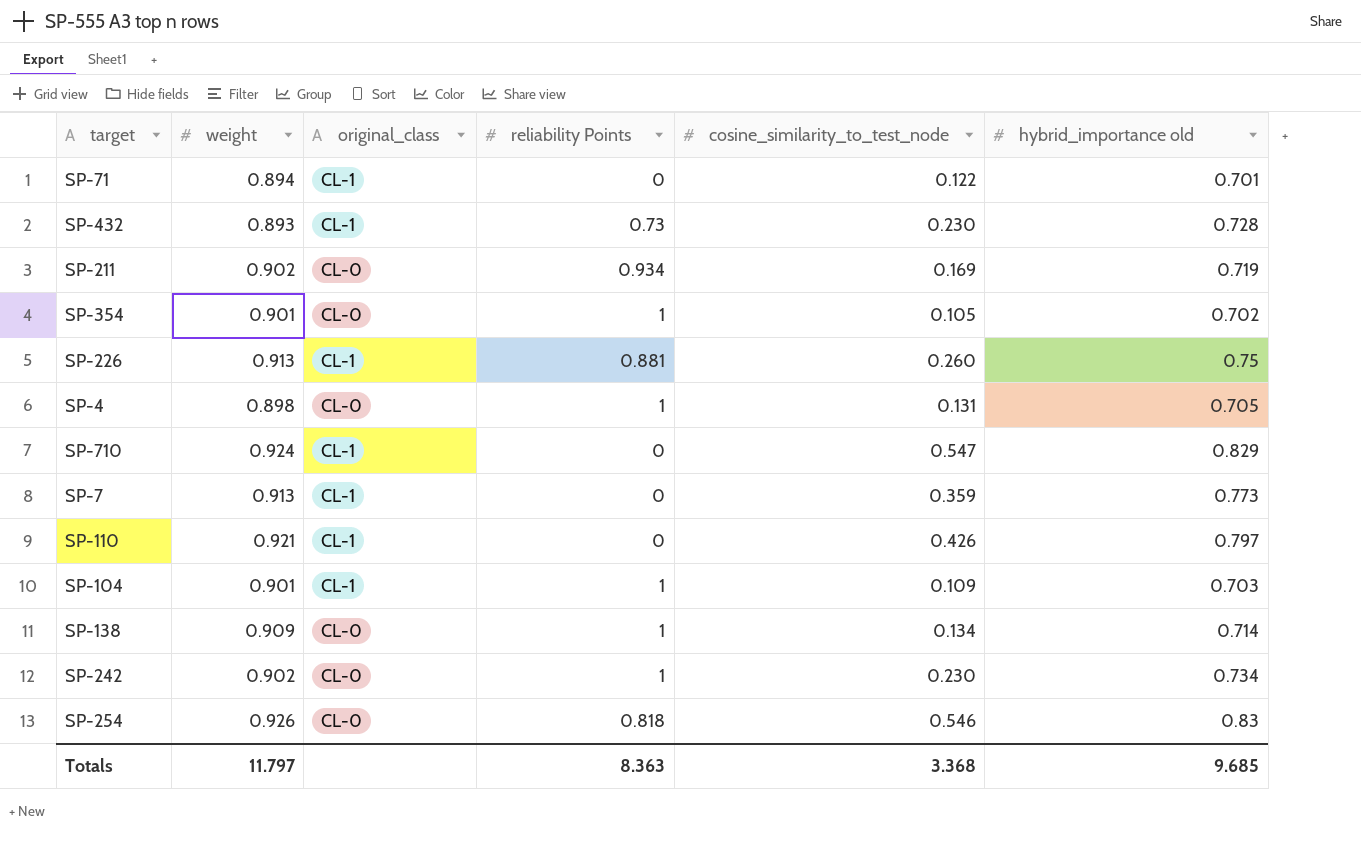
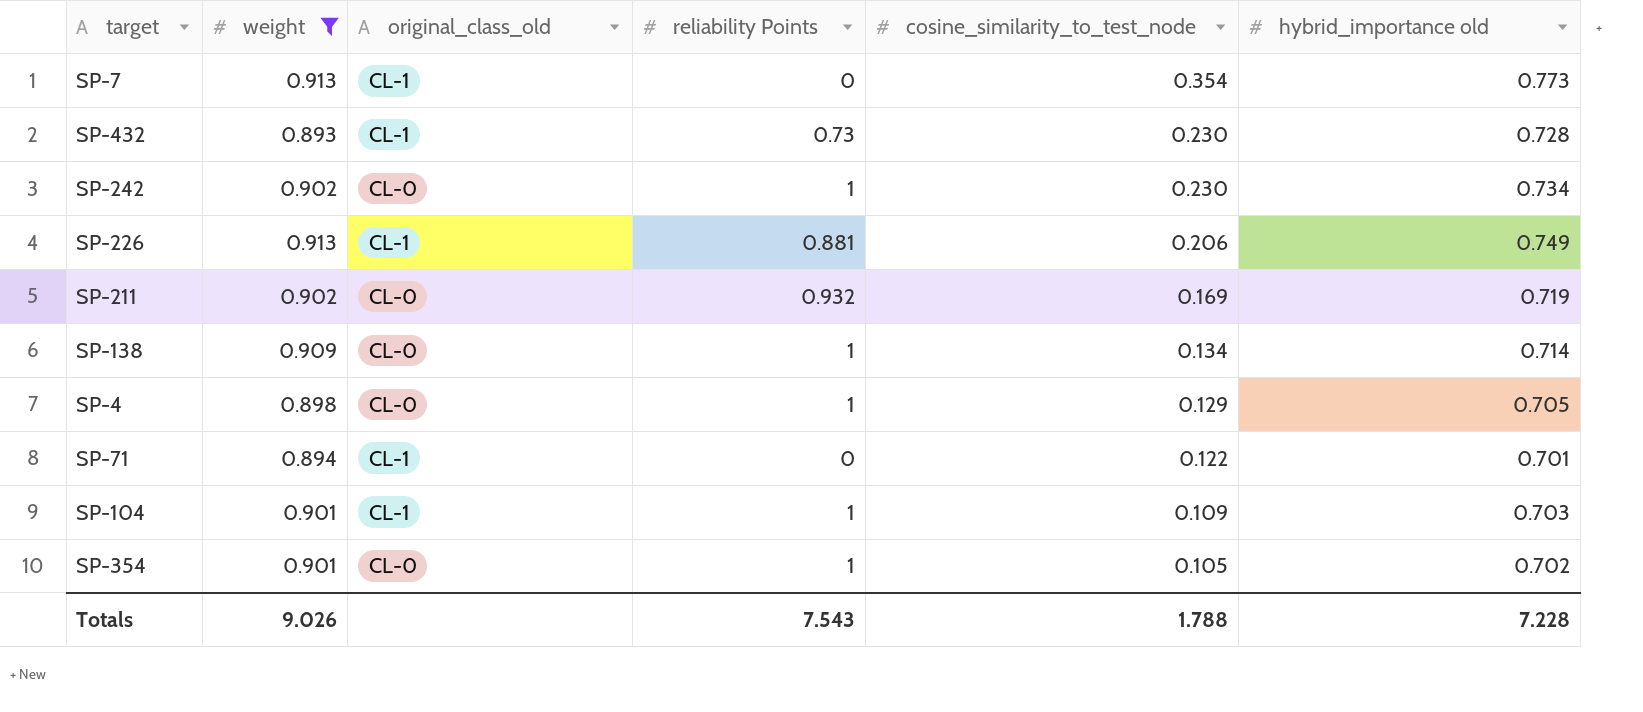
filter: none -> weight <= 0.913
row order: none -> cosine_similarity_to_test_node descending
column name: original_class -> original_class_old
SP-7 | cosine_similarity_to_test_node: 0.359 -> 0.354
SP-226 | cosine_similarity_to_test_node: 0.260 -> 0.206
SP-226 | hybrid_importance old: 0.75 -> 0.749
SP-211 | reliability Points: 0.934 -> 0.932
SP-4 | cosine_similarity_to_test_node: 0.131 -> 0.129
Totals | weight: 11.797 -> 9.026
Totals | reliability Points: 8.363 -> 7.543
Totals | cosine_similarity_to_test_node: 3.368 -> 1.788
Totals | hybrid_importance old: 9.685 -> 7.228

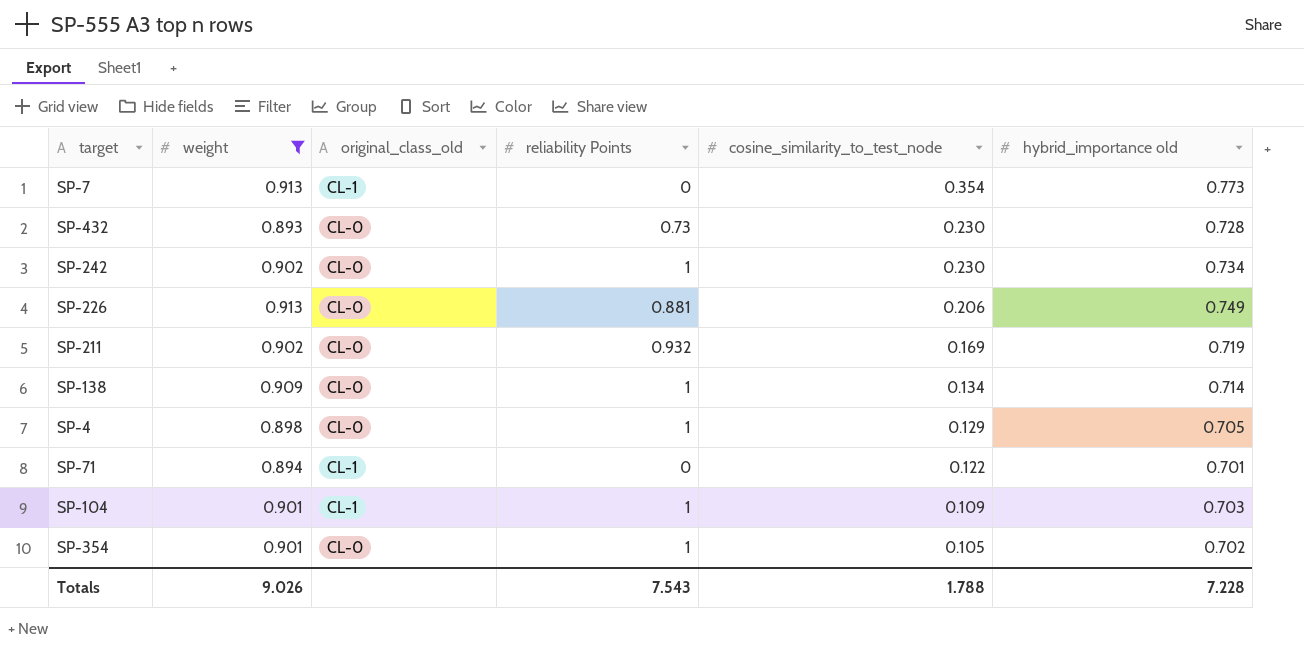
SP-432 | original_class_old: CL-1 -> CL-0
SP-226 | original_class_old: CL-1 -> CL-0

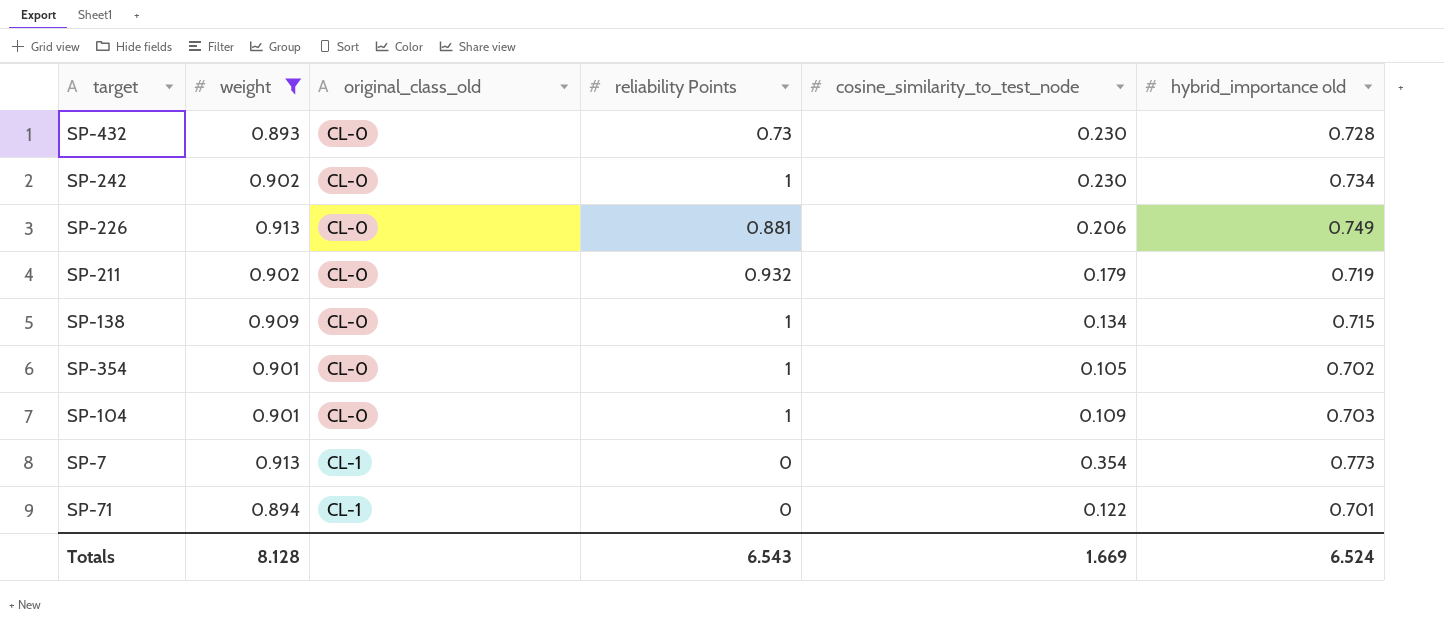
row order: cosine_similarity_to_test_node descending -> original_class_old ascending
row SP-4: 0.898 | CL-0 | 1 | 0.129 | 0.705 -> none
SP-211 | cosine_similarity_to_test_node: 0.169 -> 0.179
SP-138 | hybrid_importance old: 0.714 -> 0.715
SP-104 | original_class_old: CL-1 -> CL-0
Totals | weight: 9.026 -> 8.128
Totals | reliability Points: 7.543 -> 6.543
Totals | cosine_similarity_to_test_node: 1.788 -> 1.669
Totals | hybrid_importance old: 7.228 -> 6.524

